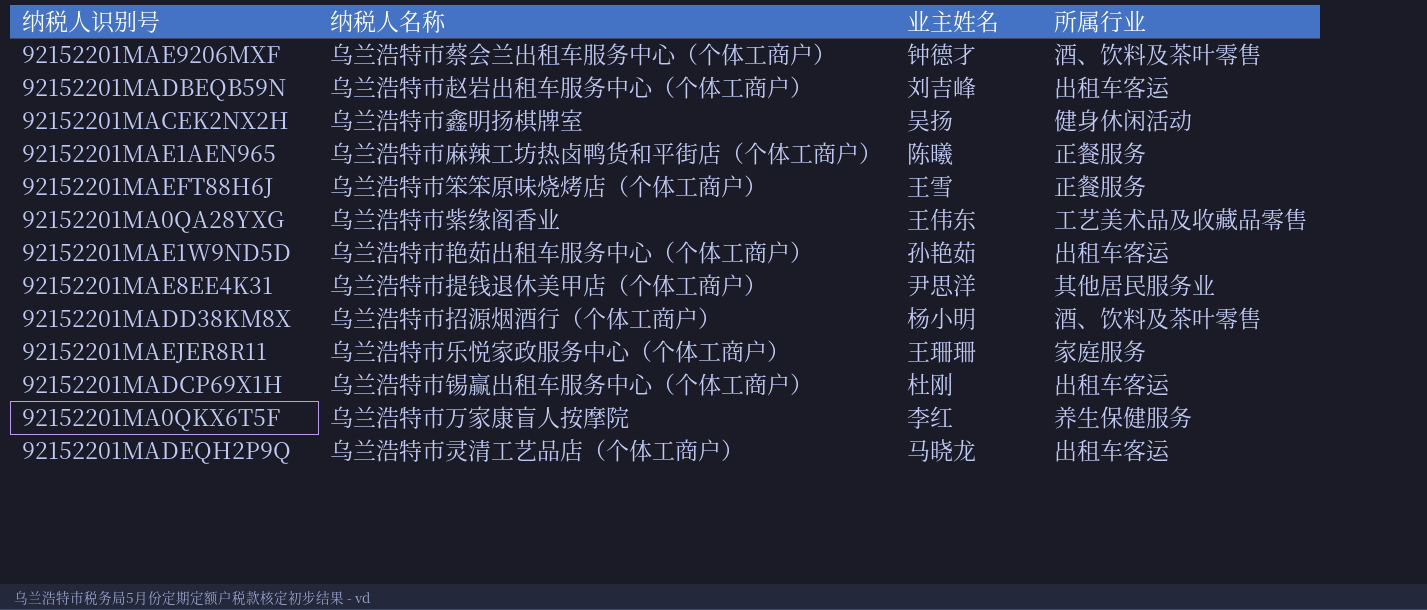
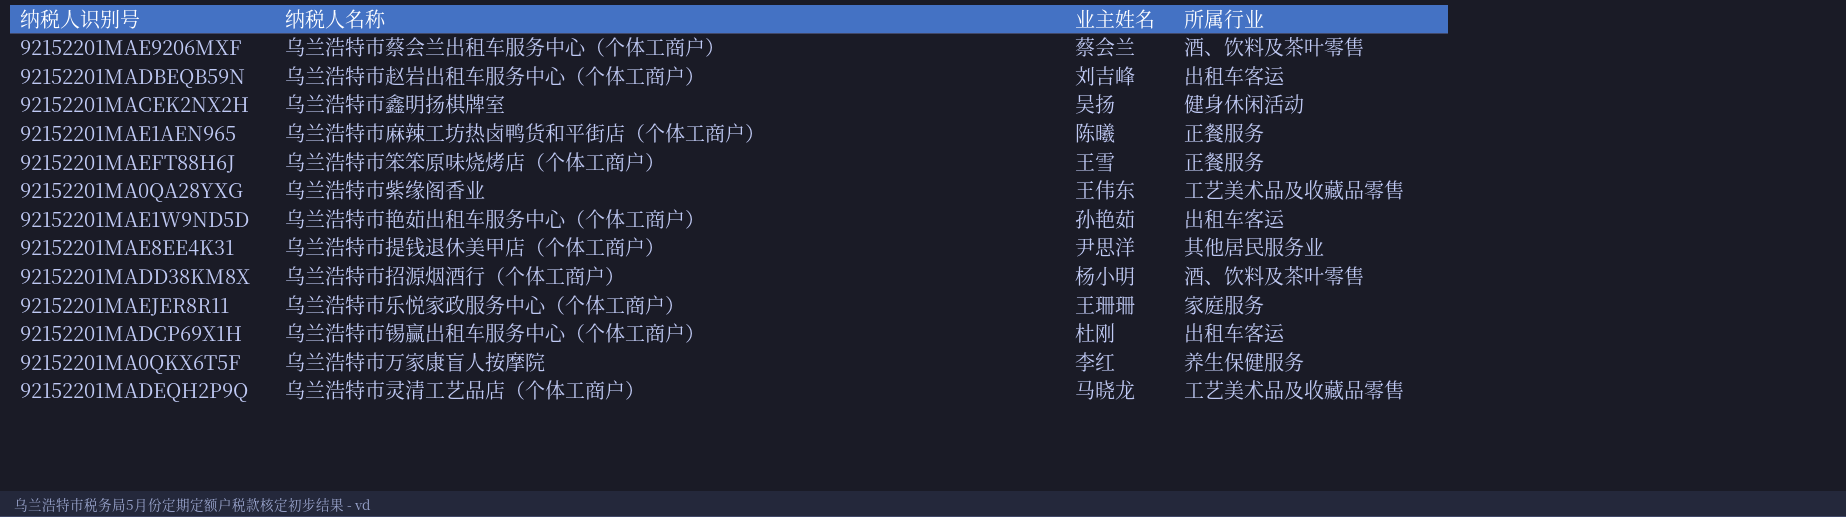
92152201MAE9206MXF | 业主姓名: 钟德才 -> 蔡会兰
92152201MADEQH2P9Q | 所属行业: 出租车客运 -> 工艺美术品及收藏品零售

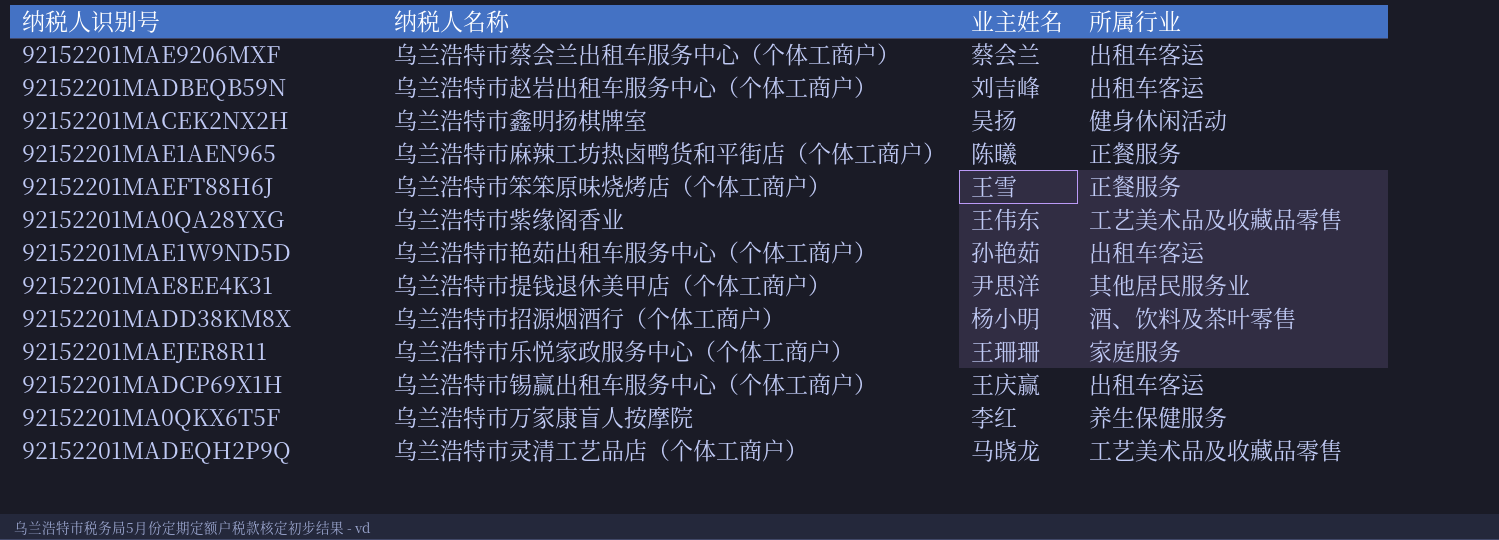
92152201MAE9206MXF | 所属行业: 酒、饮料及茶叶零售 -> 出租车客运
92152201MADCP69X1H | 业主姓名: 杜刚 -> 王庆赢

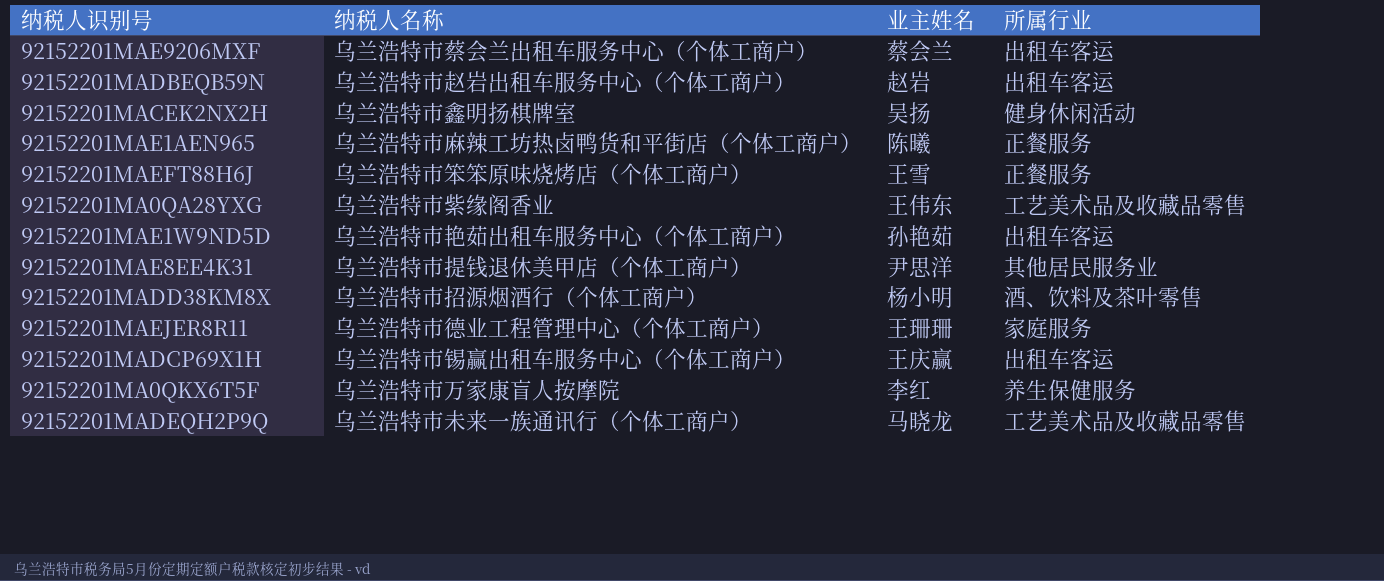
92152201MADBEQB59N | 业主姓名: 刘吉峰 -> 赵岩
92152201MAEJER8R11 | 纳税人名称: 乌兰浩特市乐悦家政服务中心（个体工商户） -> 乌兰浩特市德业工程管理中心（个体工商户）
92152201MADEQH2P9Q | 纳税人名称: 乌兰浩特市灵清工艺品店（个体工商户） -> 乌兰浩特市未来一族通讯行（个体工商户）

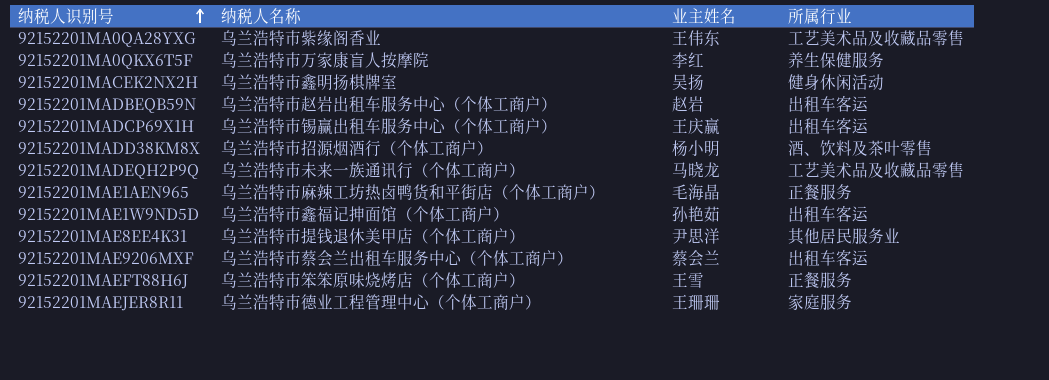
row order: none -> 纳税人识别号 ascending
92152201MAE1AEN965 | 业主姓名: 陈曦 -> 毛海晶
92152201MAE1W9ND5D | 纳税人名称: 乌兰浩特市艳茹出租车服务中心（个体工商户） -> 乌兰浩特市鑫福记抻面馆（个体工商户）

